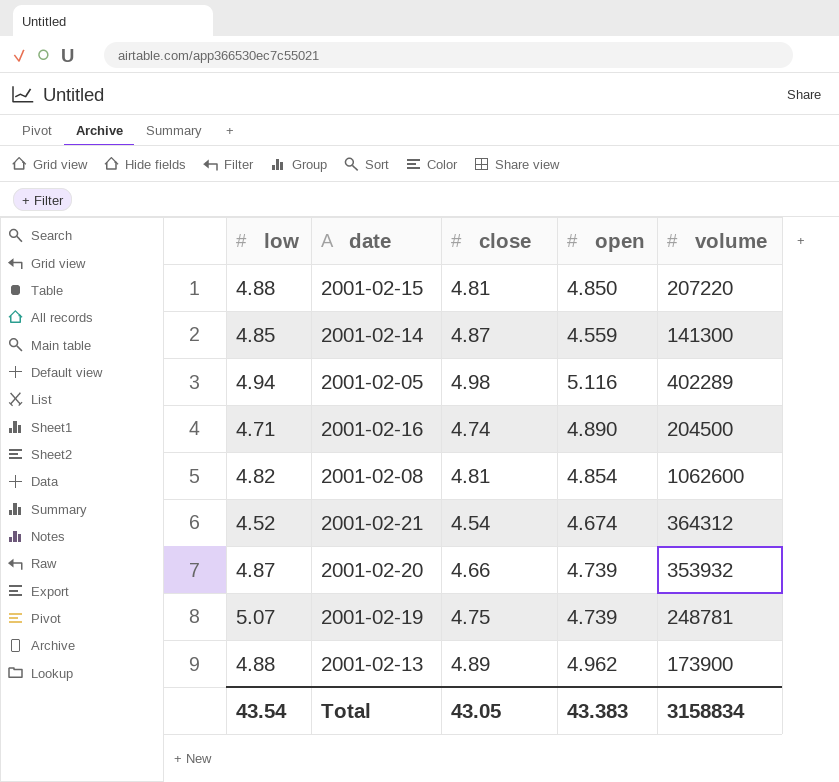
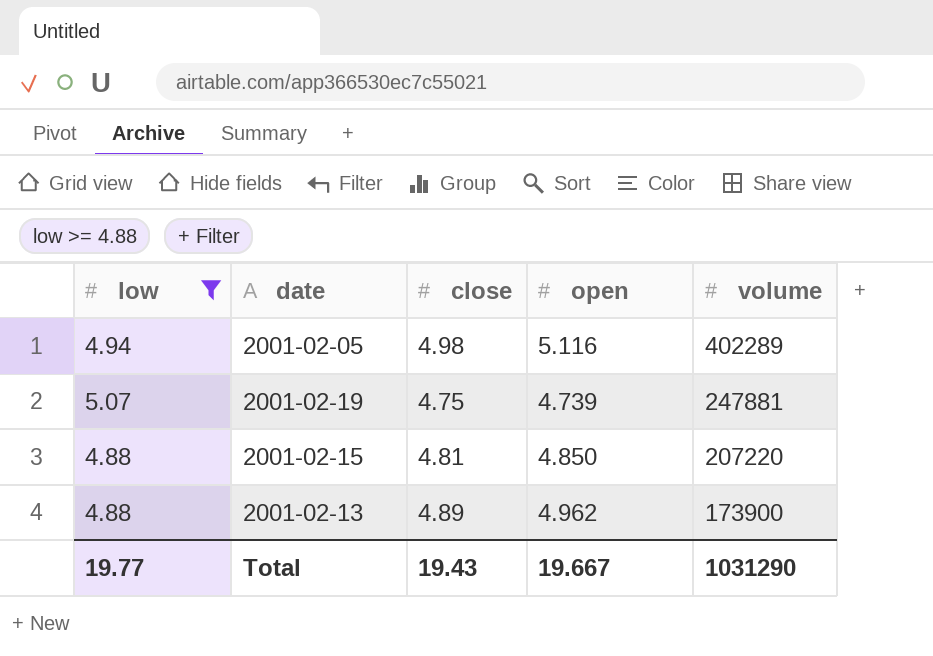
filter: none -> low >= 4.88
row order: none -> volume descending
2001-02-19 | volume: 248781 -> 247881
Total | low: 43.54 -> 19.77
Total | close: 43.05 -> 19.43
Total | open: 43.383 -> 19.667
Total | volume: 3158834 -> 1031290

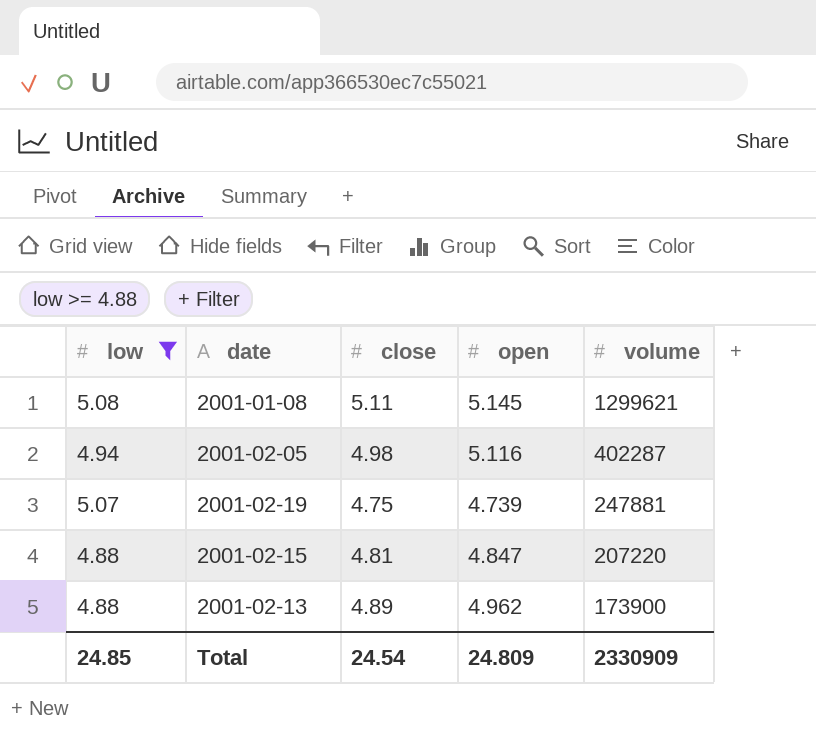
row 2001-01-08: none -> 5.08 | 5.11 | 5.145 | 1299621
2001-02-05 | volume: 402289 -> 402287
2001-02-15 | open: 4.850 -> 4.847
Total | low: 19.77 -> 24.85
Total | close: 19.43 -> 24.54
Total | open: 19.667 -> 24.809
Total | volume: 1031290 -> 2330909

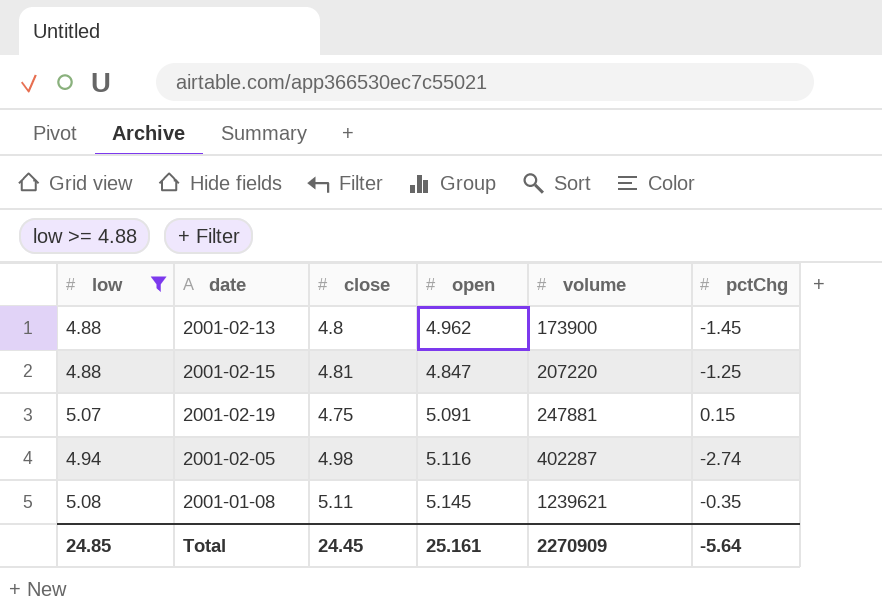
row order: volume descending -> volume ascending
column pctChg | position: none -> 6
2001-02-13 | close: 4.89 -> 4.8
2001-02-19 | open: 4.739 -> 5.091
2001-01-08 | volume: 1299621 -> 1239621
Total | close: 24.54 -> 24.45
Total | open: 24.809 -> 25.161
Total | volume: 2330909 -> 2270909

